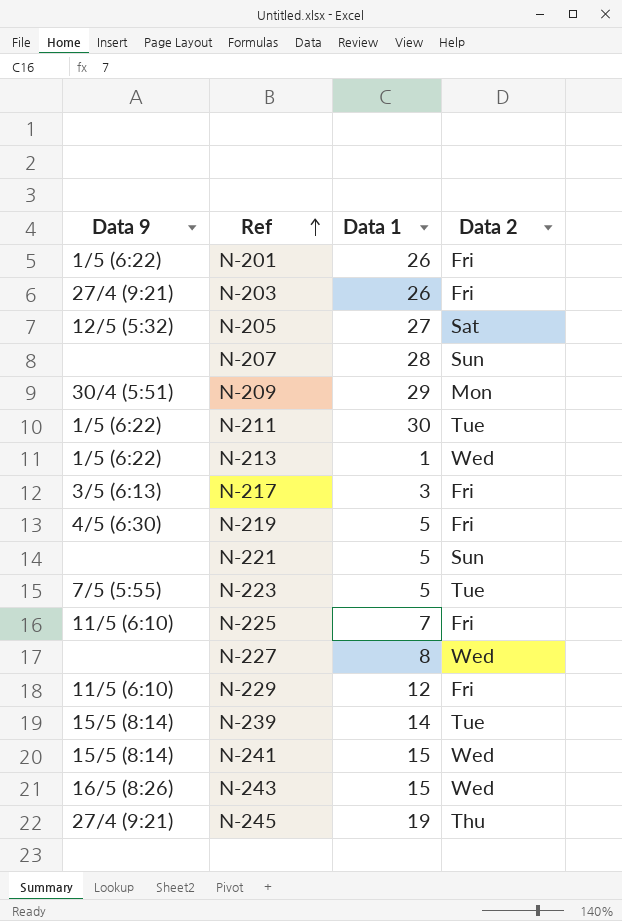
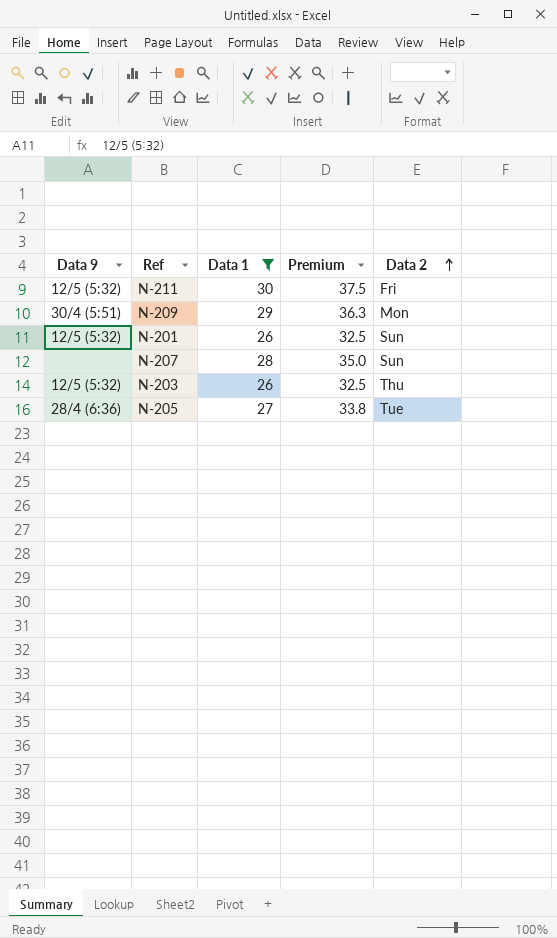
filter: none -> Data 1 >= 26
row order: Ref ascending -> Data 2 ascending
column Premium | formula: none -> [Data 1] * 1.25
N-211 | Data 9: 1/5 (6:22) -> 12/5 (5:32)
N-211 | Data 2: Tue -> Fri
N-201 | Data 9: 1/5 (6:22) -> 12/5 (5:32)
N-201 | Data 2: Fri -> Sun
N-203 | Data 9: 27/4 (9:21) -> 12/5 (5:32)
N-203 | Data 2: Fri -> Thu
N-205 | Data 9: 12/5 (5:32) -> 28/4 (6:36)
N-205 | Data 2: Sat -> Tue

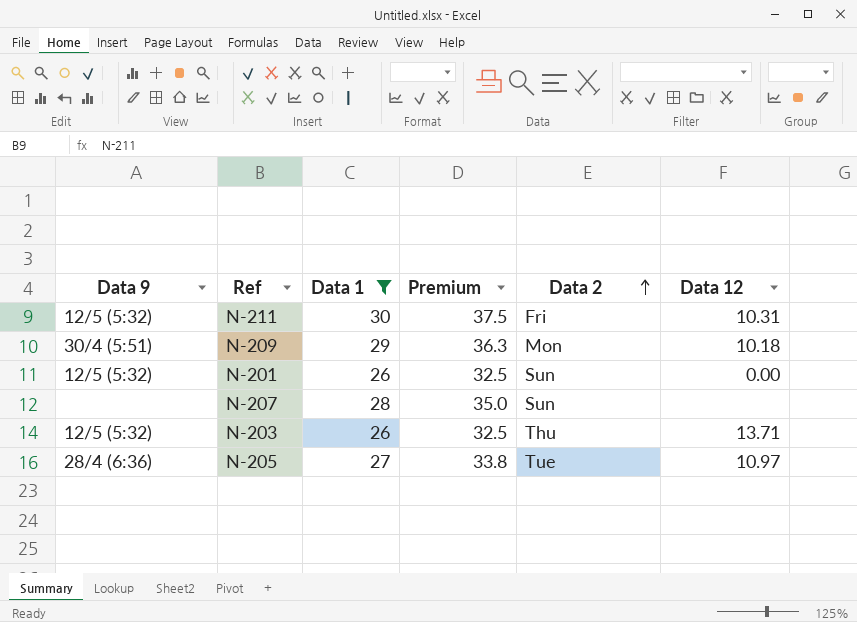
column Data 12 | position: none -> 6

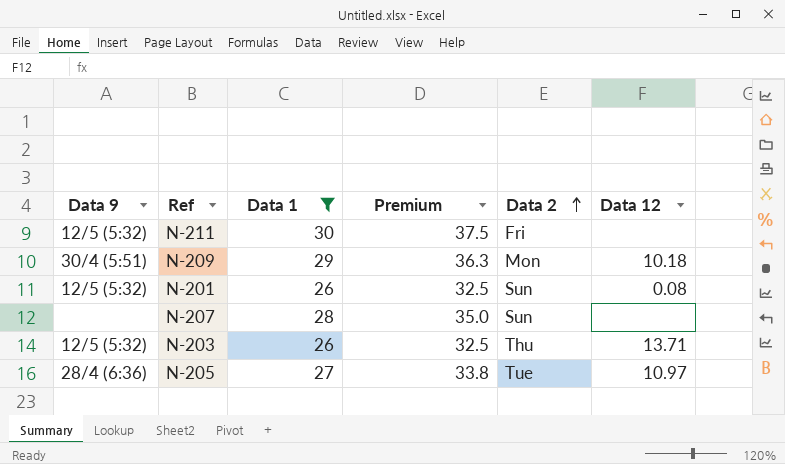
N-211 | Data 12: 10.31 -> none
N-201 | Data 12: 0.00 -> 0.08

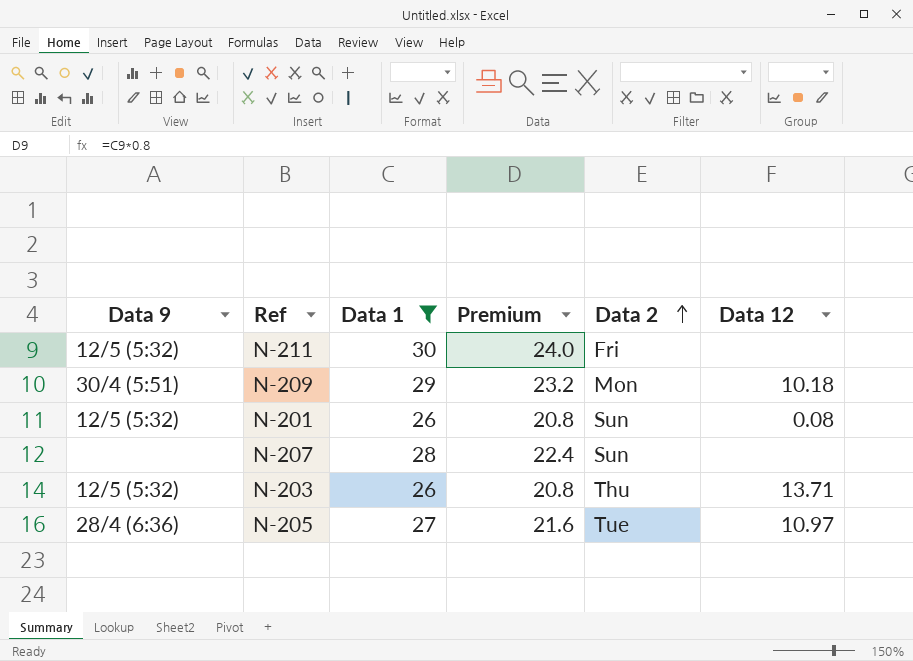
column Premium | formula: [Data 1] * 1.25 -> [Data 1] * 0.8

